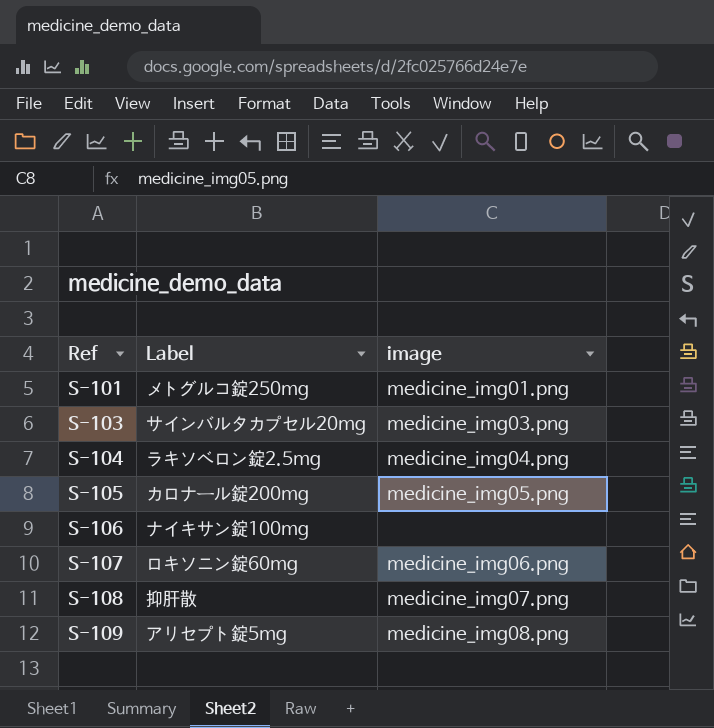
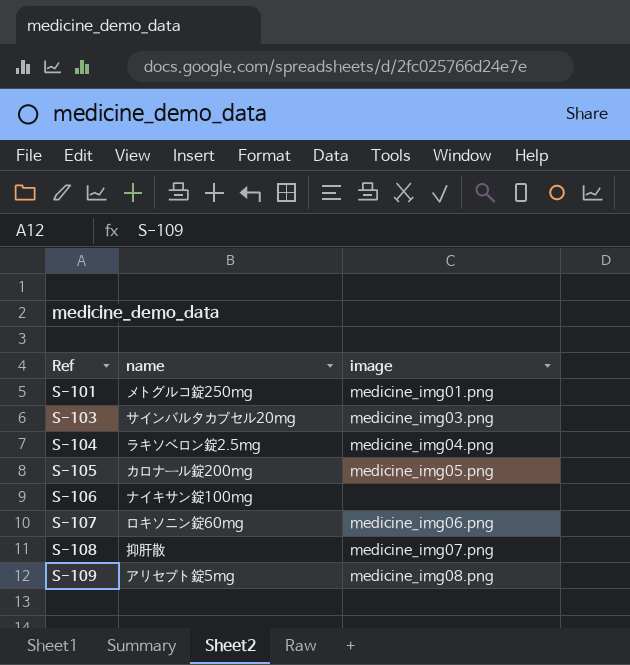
column name: Label -> name

